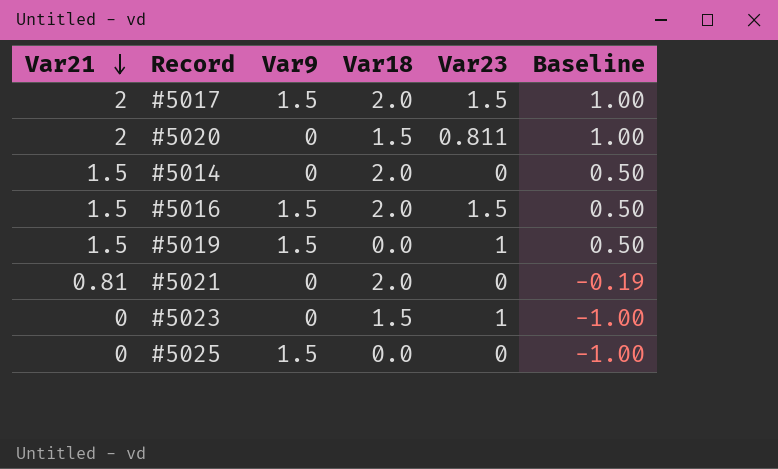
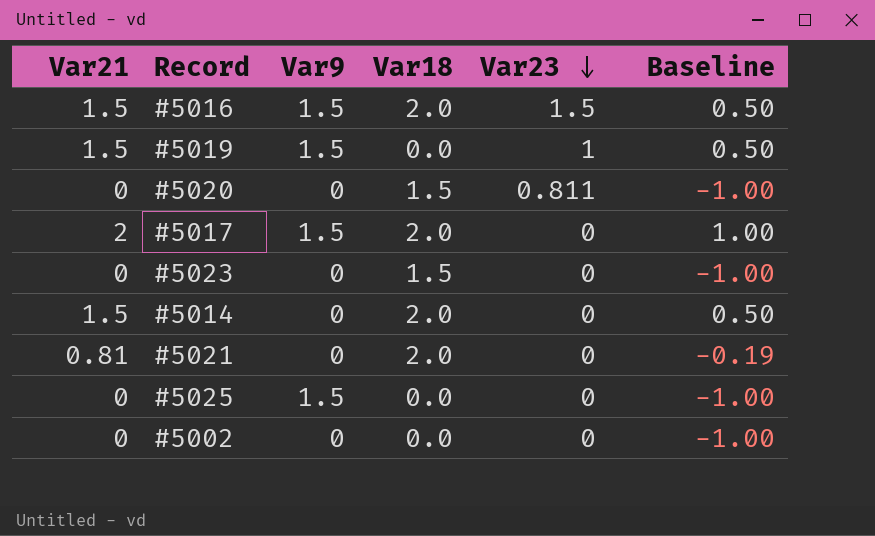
row order: Var21 descending -> Var23 descending
#5020 | Var21: 2 -> 0
#5020 | Baseline: 1.00 -> -1.00
#5017 | Var23: 1.5 -> 0
#5023 | Var23: 1 -> 0
row #5002: none -> 0 | 0 | 0.0 | 0 | -1.00

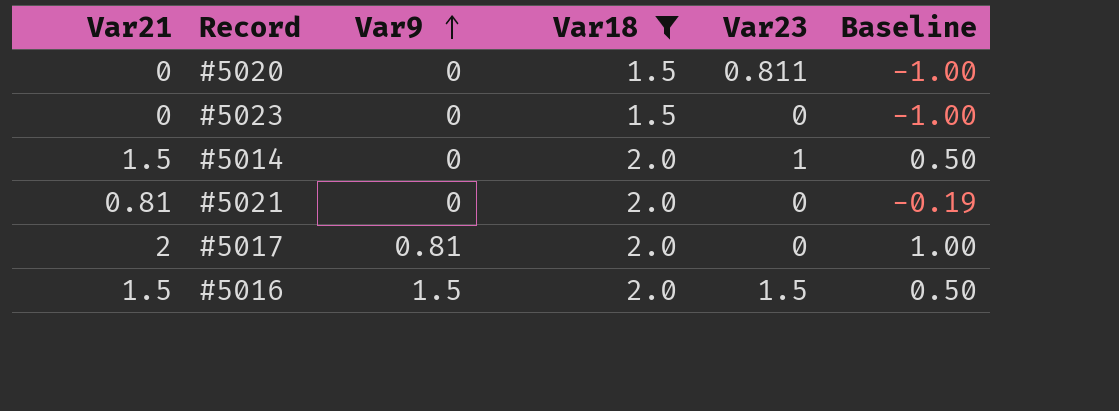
filter: none -> Var18 != 0.0
row order: Var23 descending -> Var9 ascending
#5014 | Var23: 0 -> 1
#5017 | Var9: 1.5 -> 0.81

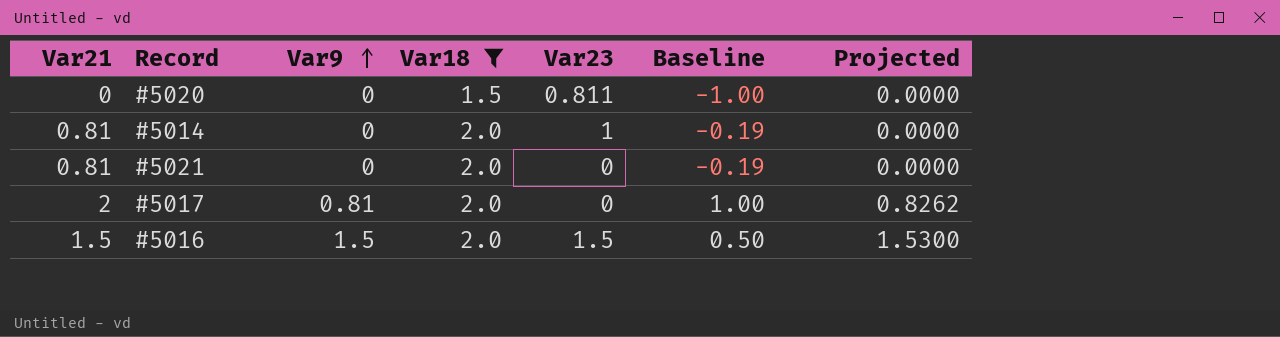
column Projected | formula: none -> [Var9] * 1.02
row #5023: 0 | 0 | 1.5 | 0 | -1.00 -> none
#5014 | Var21: 1.5 -> 0.81
#5014 | Baseline: 0.50 -> -0.19

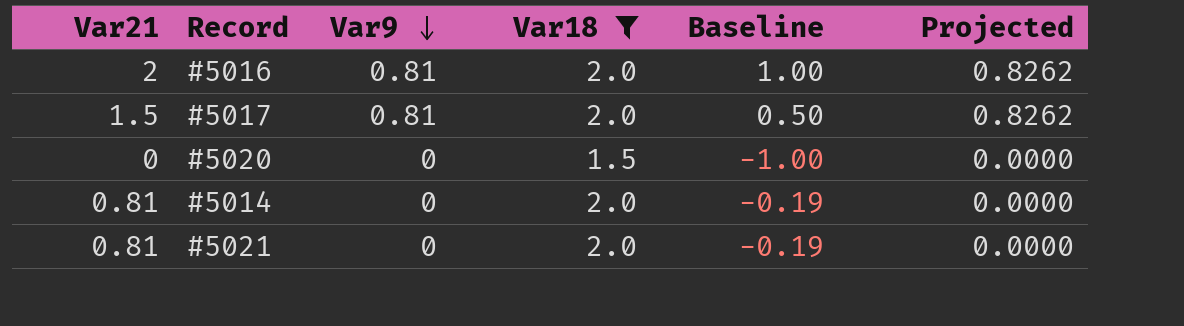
row order: Var9 ascending -> Var9 descending
column Var23 | position: 5 -> none
#5016 | Var21: 1.5 -> 2
#5016 | Var9: 1.5 -> 0.81
#5016 | Baseline: 0.50 -> 1.00
#5016 | Projected: 1.5300 -> 0.8262
#5017 | Var21: 2 -> 1.5
#5017 | Baseline: 1.00 -> 0.50

